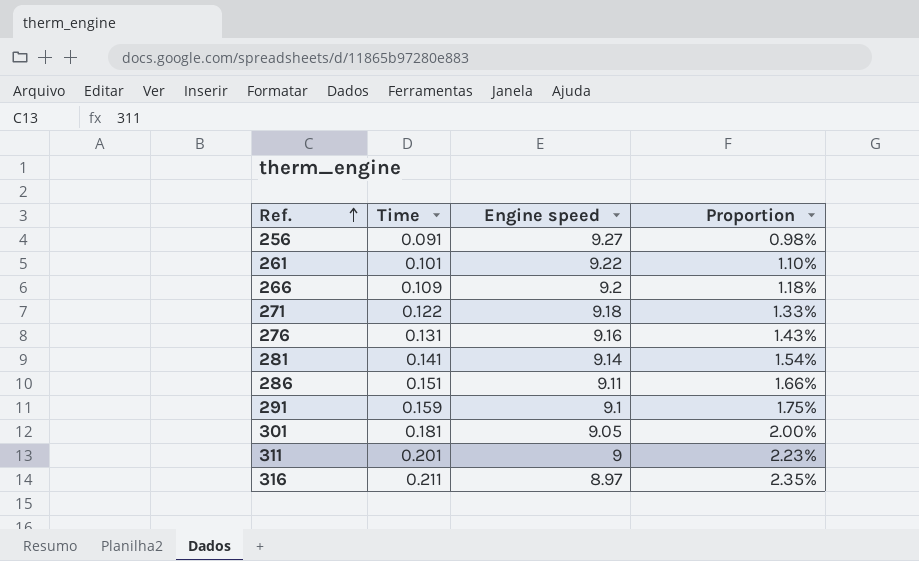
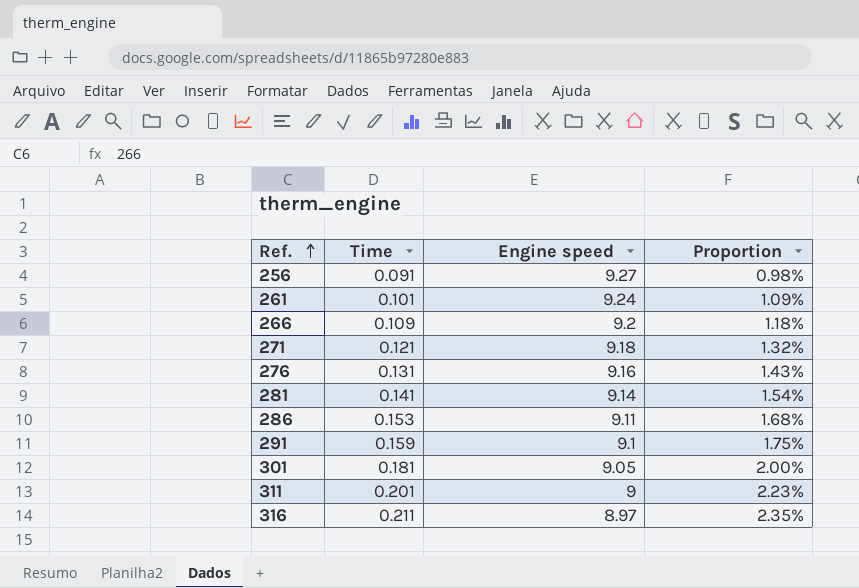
261 | Engine speed: 9.22 -> 9.24
261 | Proportion: 1.10% -> 1.09%
271 | Time: 0.122 -> 0.121
271 | Proportion: 1.33% -> 1.32%
286 | Time: 0.151 -> 0.153
286 | Proportion: 1.66% -> 1.68%

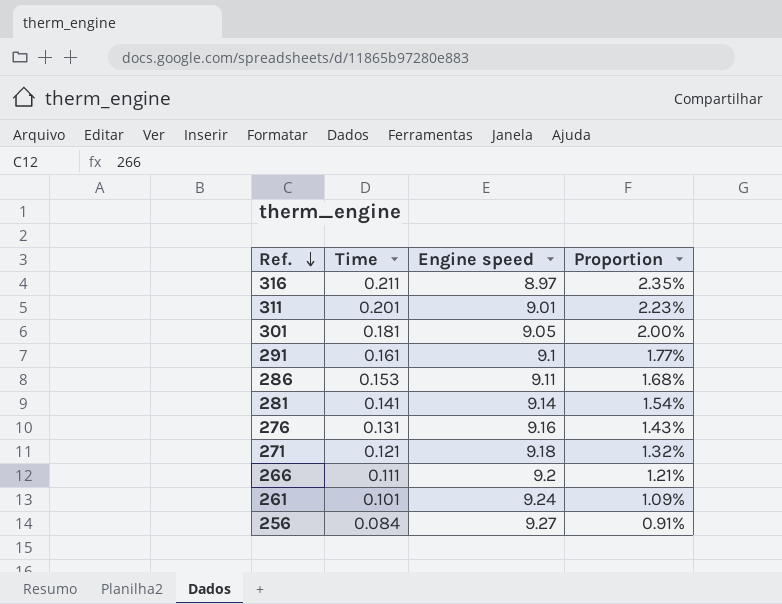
row order: Ref. ascending -> Ref. descending
311 | Engine speed: 9 -> 9.01
291 | Time: 0.159 -> 0.161
291 | Proportion: 1.75% -> 1.77%
266 | Time: 0.109 -> 0.111
266 | Proportion: 1.18% -> 1.21%
256 | Time: 0.091 -> 0.084
256 | Proportion: 0.98% -> 0.91%

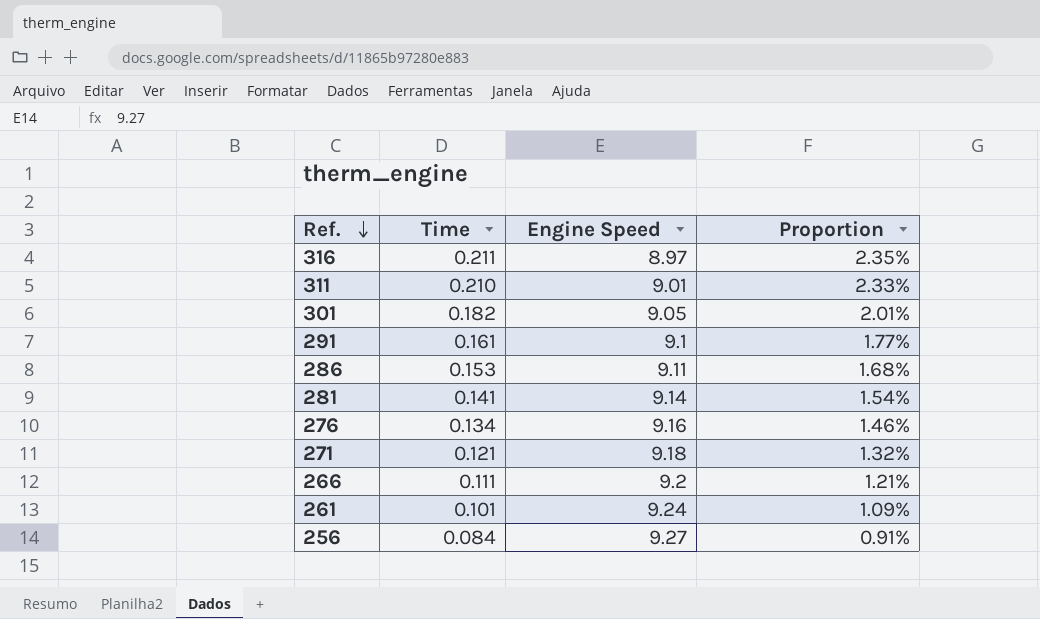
column name: Engine speed -> Engine Speed
311 | Time: 0.201 -> 0.210
311 | Proportion: 2.23% -> 2.33%
301 | Time: 0.181 -> 0.182
301 | Proportion: 2.00% -> 2.01%
276 | Time: 0.131 -> 0.134
276 | Proportion: 1.43% -> 1.46%

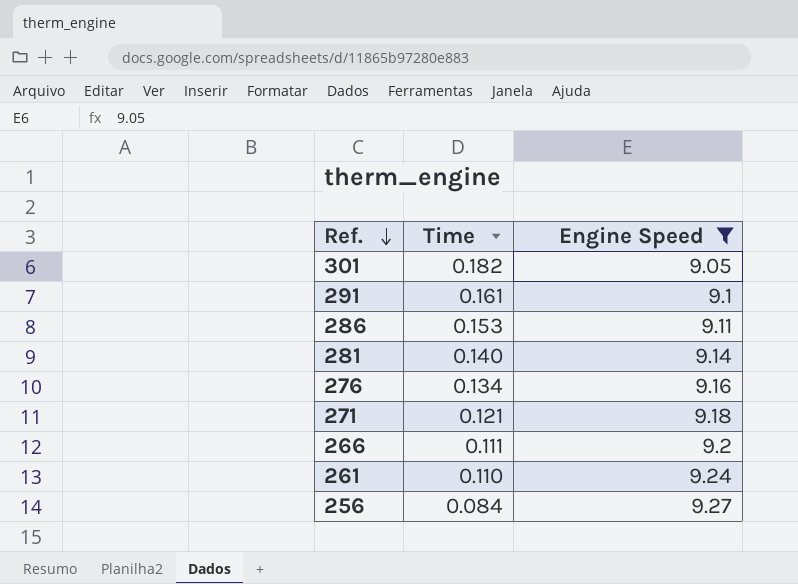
filter: none -> Engine Speed >= 9.05
column Proportion | formula: [Time] / [Engine Speed] -> none
281 | Time: 0.141 -> 0.140
261 | Time: 0.101 -> 0.110

